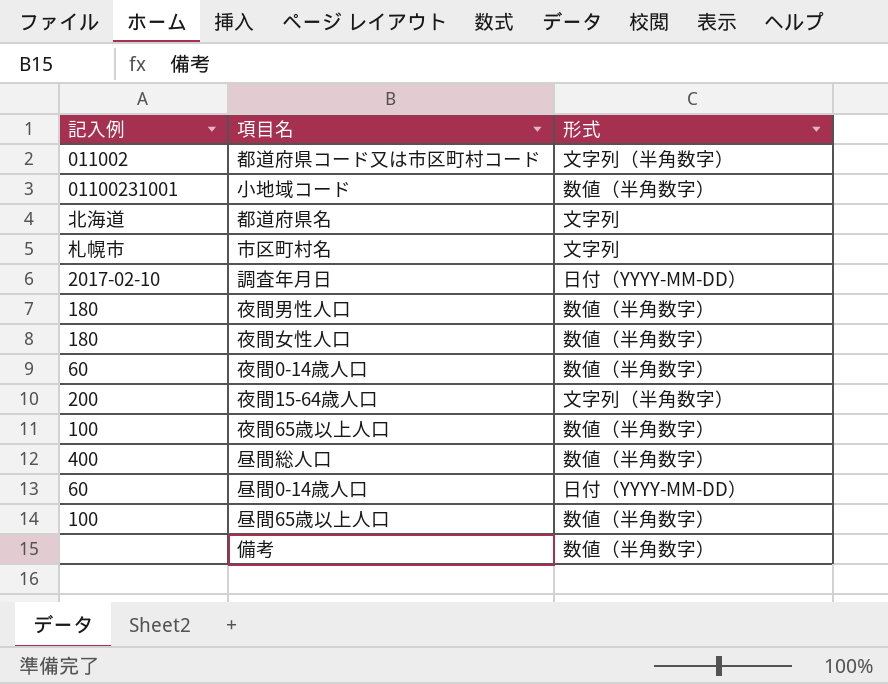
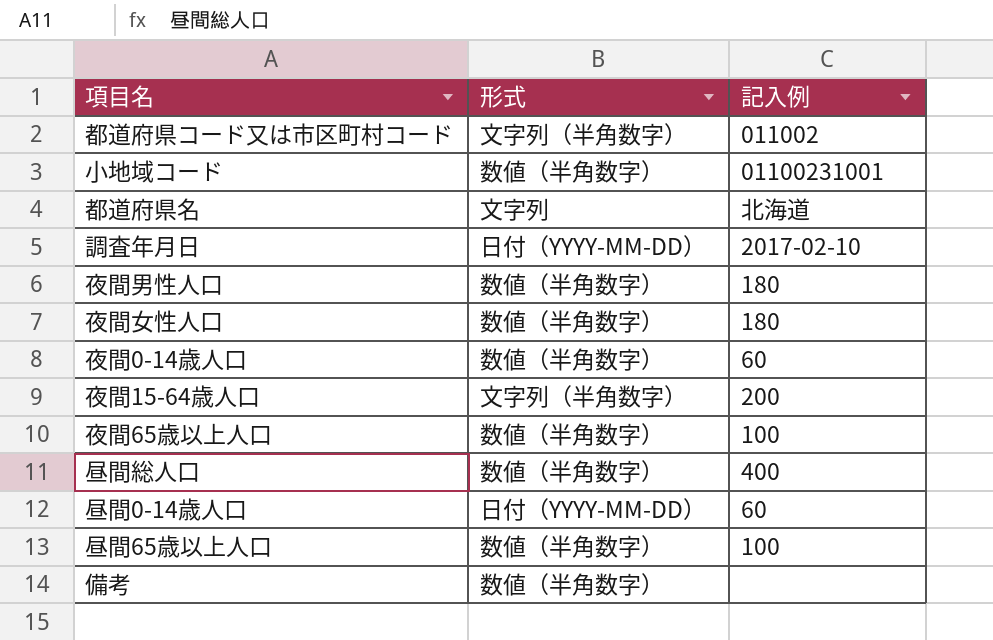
column 記入例 | position: 1 -> 3
row 市区町村名: 札幌市 | 文字列 -> none

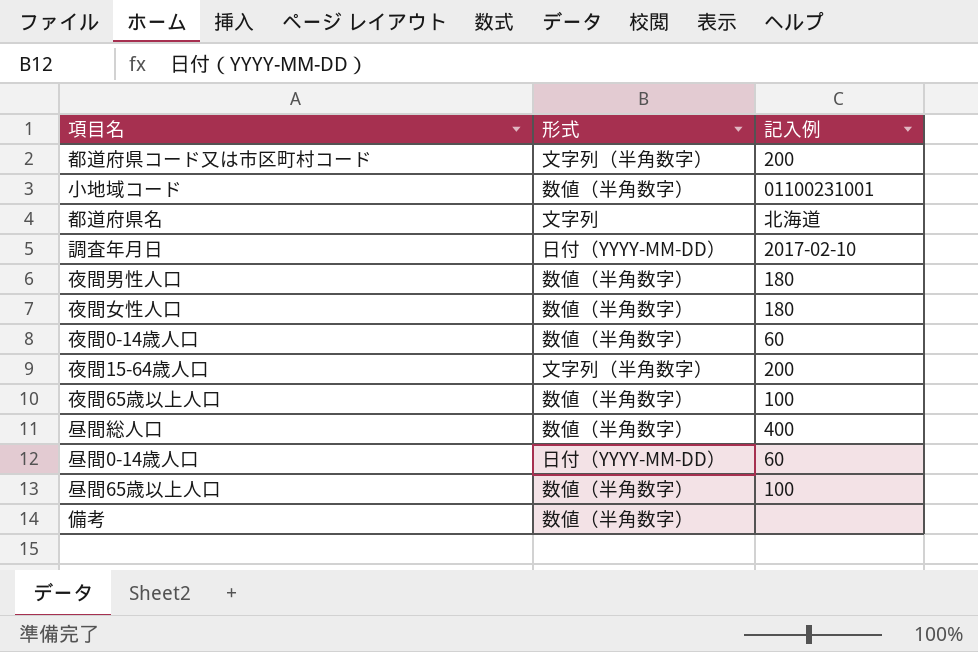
都道府県コード又は市区町村コード | 記入例: 011002 -> 200

